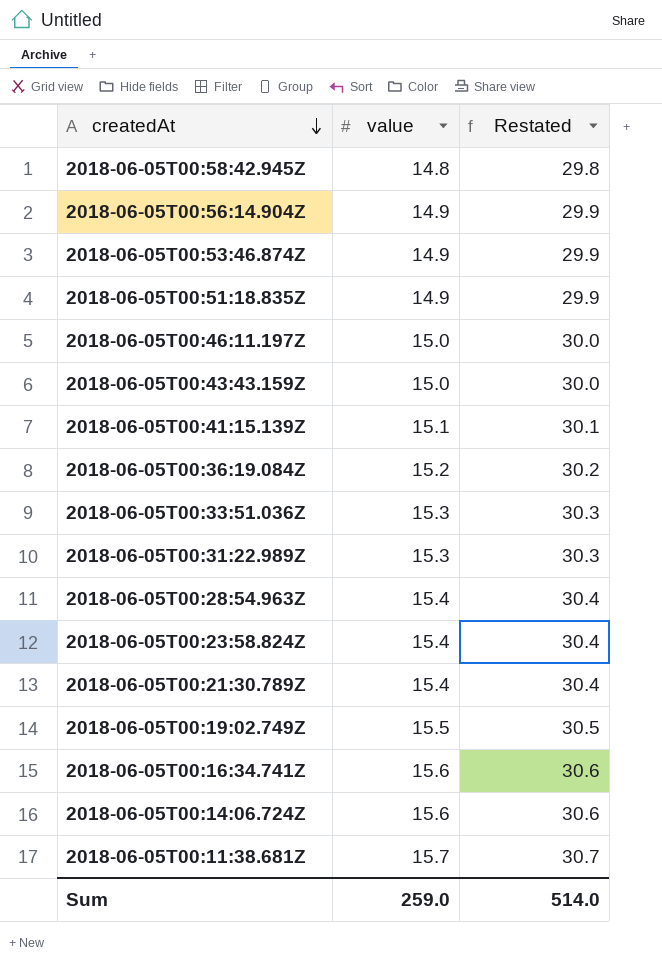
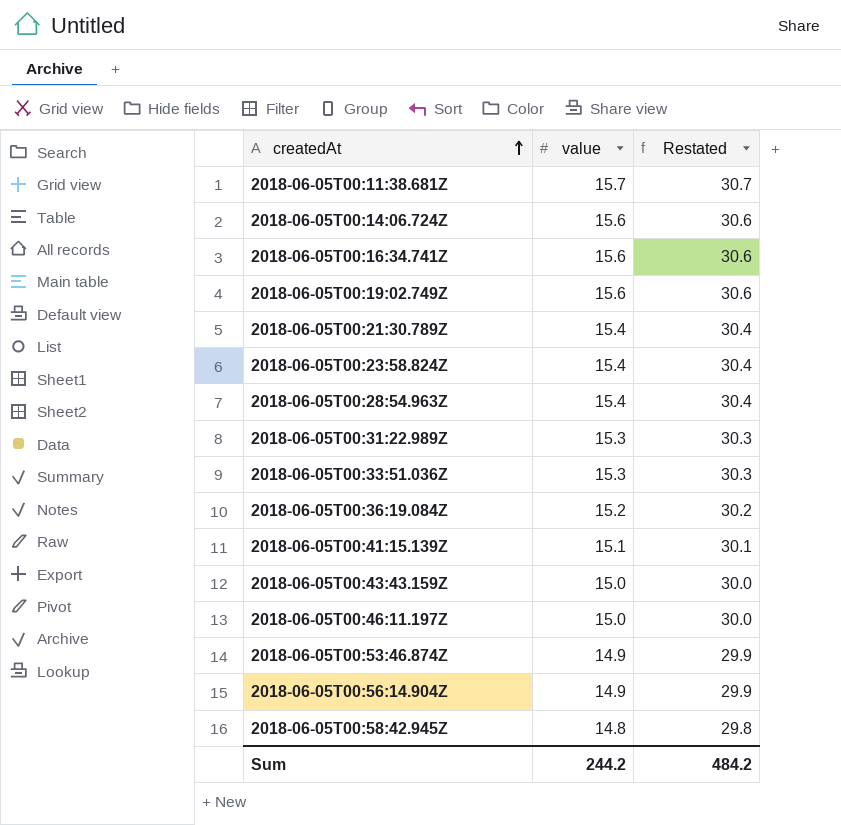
row order: createdAt descending -> createdAt ascending
row 2018-06-05T00:51:18.835Z: 14.9 | 29.9 -> none
2018-06-05T00:19:02.749Z | value: 15.5 -> 15.6
2018-06-05T00:19:02.749Z | Restated: 30.5 -> 30.6
Sum | value: 259.0 -> 244.2
Sum | Restated: 514.0 -> 484.2

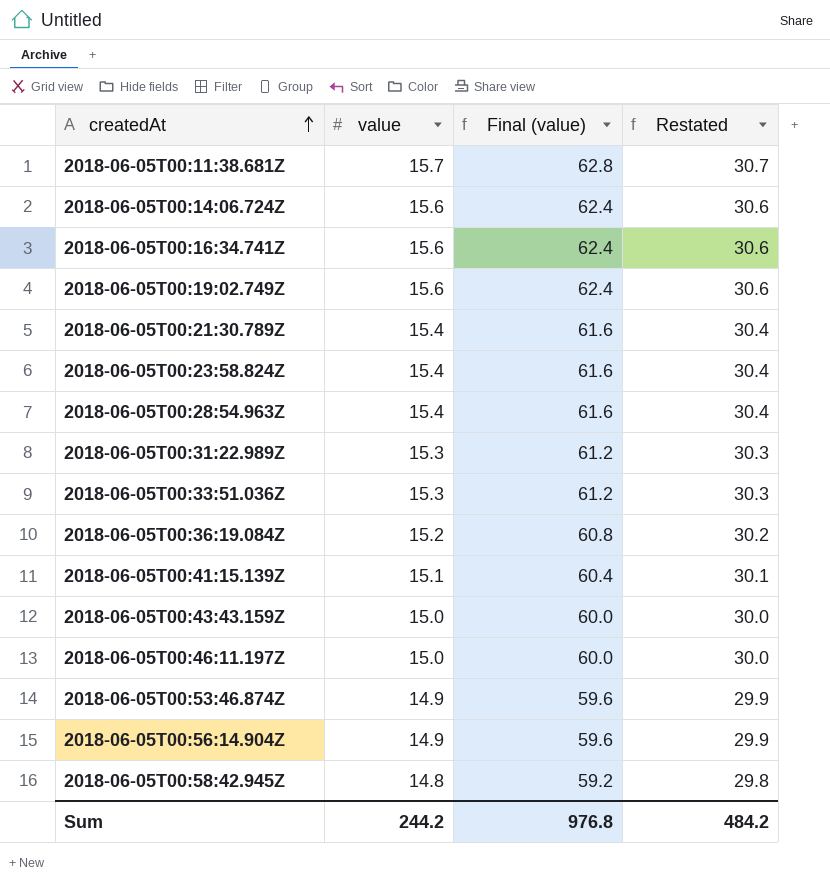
column Final (value) | formula: none -> [value] * 4

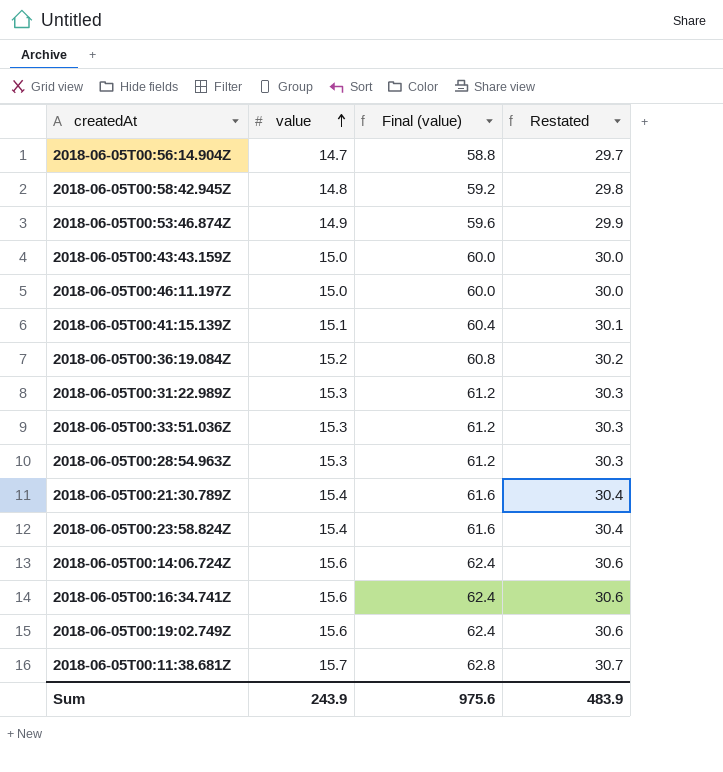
row order: createdAt ascending -> value ascending
2018-06-05T00:56:14.904Z | value: 14.9 -> 14.7
2018-06-05T00:56:14.904Z | Final (value): 59.6 -> 58.8
2018-06-05T00:56:14.904Z | Restated: 29.9 -> 29.7
2018-06-05T00:28:54.963Z | value: 15.4 -> 15.3
2018-06-05T00:28:54.963Z | Final (value): 61.6 -> 61.2
2018-06-05T00:28:54.963Z | Restated: 30.4 -> 30.3
Sum | value: 244.2 -> 243.9
Sum | Final (value): 976.8 -> 975.6
Sum | Restated: 484.2 -> 483.9

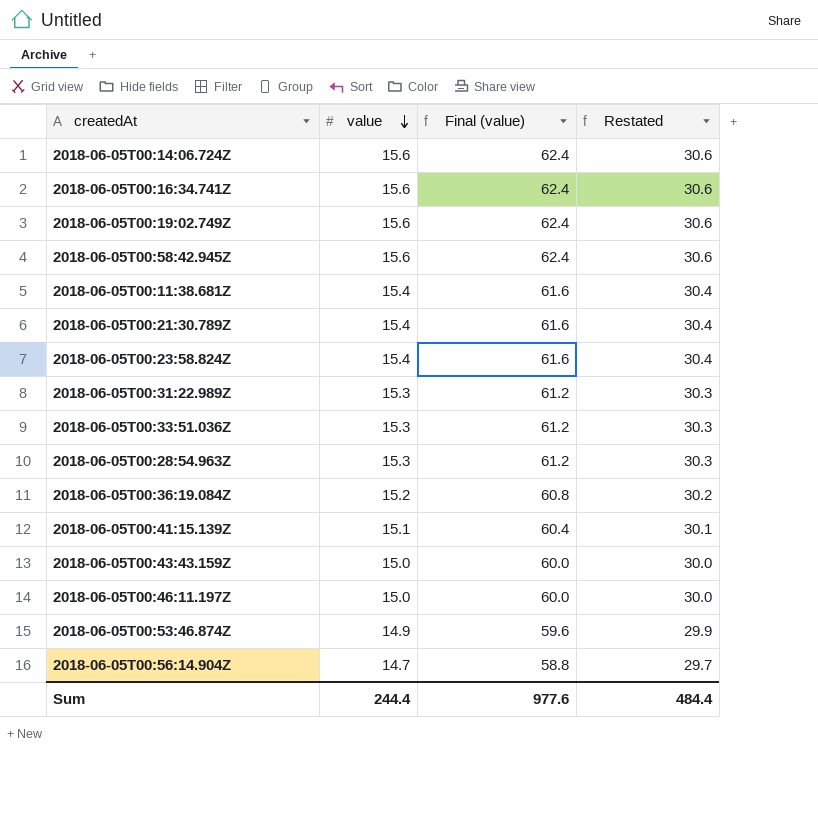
row order: value ascending -> value descending
2018-06-05T00:58:42.945Z | value: 14.8 -> 15.6
2018-06-05T00:58:42.945Z | Final (value): 59.2 -> 62.4
2018-06-05T00:58:42.945Z | Restated: 29.8 -> 30.6
2018-06-05T00:11:38.681Z | value: 15.7 -> 15.4
2018-06-05T00:11:38.681Z | Final (value): 62.8 -> 61.6
2018-06-05T00:11:38.681Z | Restated: 30.7 -> 30.4
Sum | value: 243.9 -> 244.4
Sum | Final (value): 975.6 -> 977.6
Sum | Restated: 483.9 -> 484.4

